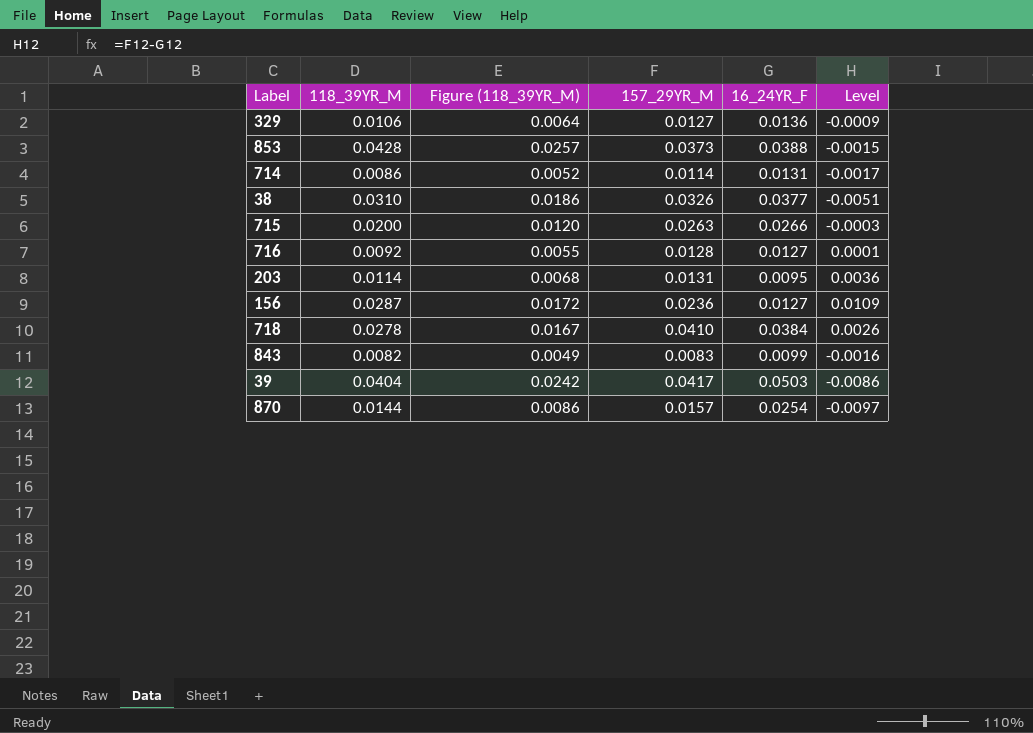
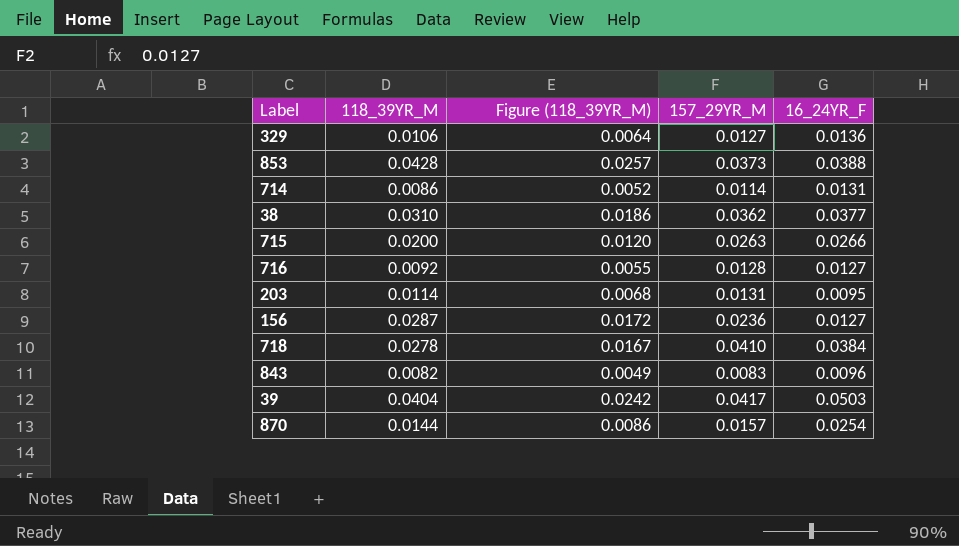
column Level | formula: [157_29YR_M] - [16_24YR_F] -> none
38 | 157_29YR_M: 0.0326 -> 0.0362
843 | 16_24YR_F: 0.0099 -> 0.0096

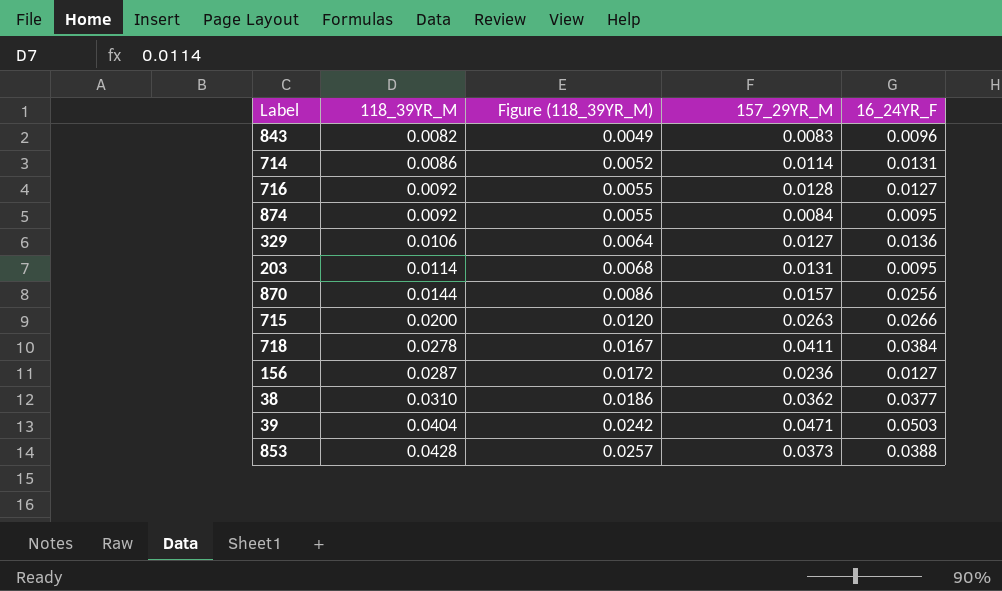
row order: none -> 118_39YR_M ascending
row 874: none -> 0.0092 | 0.0055 | 0.0084 | 0.0095
870 | 16_24YR_F: 0.0254 -> 0.0256
718 | 157_29YR_M: 0.0410 -> 0.0411
39 | 157_29YR_M: 0.0417 -> 0.0471

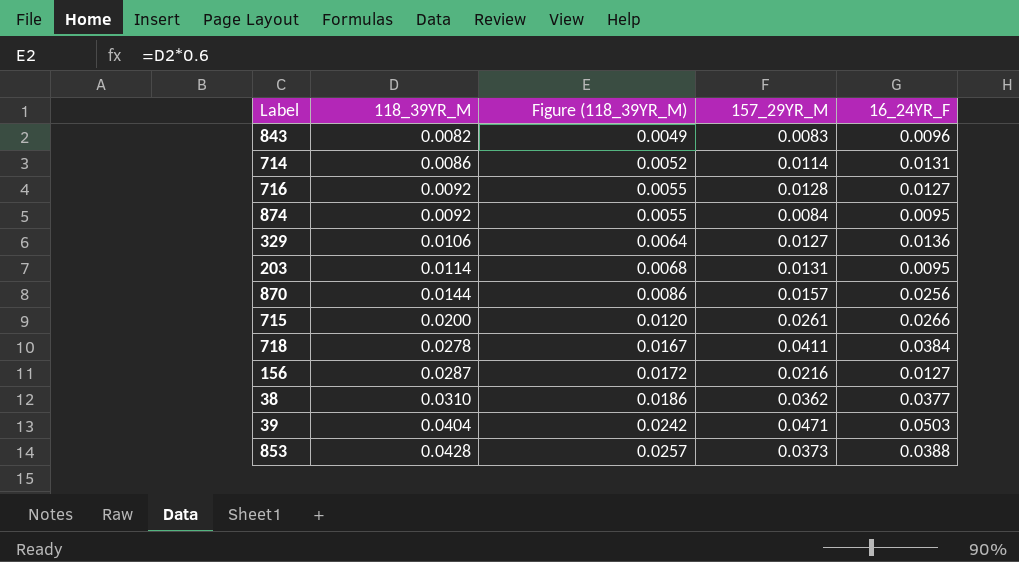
715 | 157_29YR_M: 0.0263 -> 0.0261
156 | 157_29YR_M: 0.0236 -> 0.0216

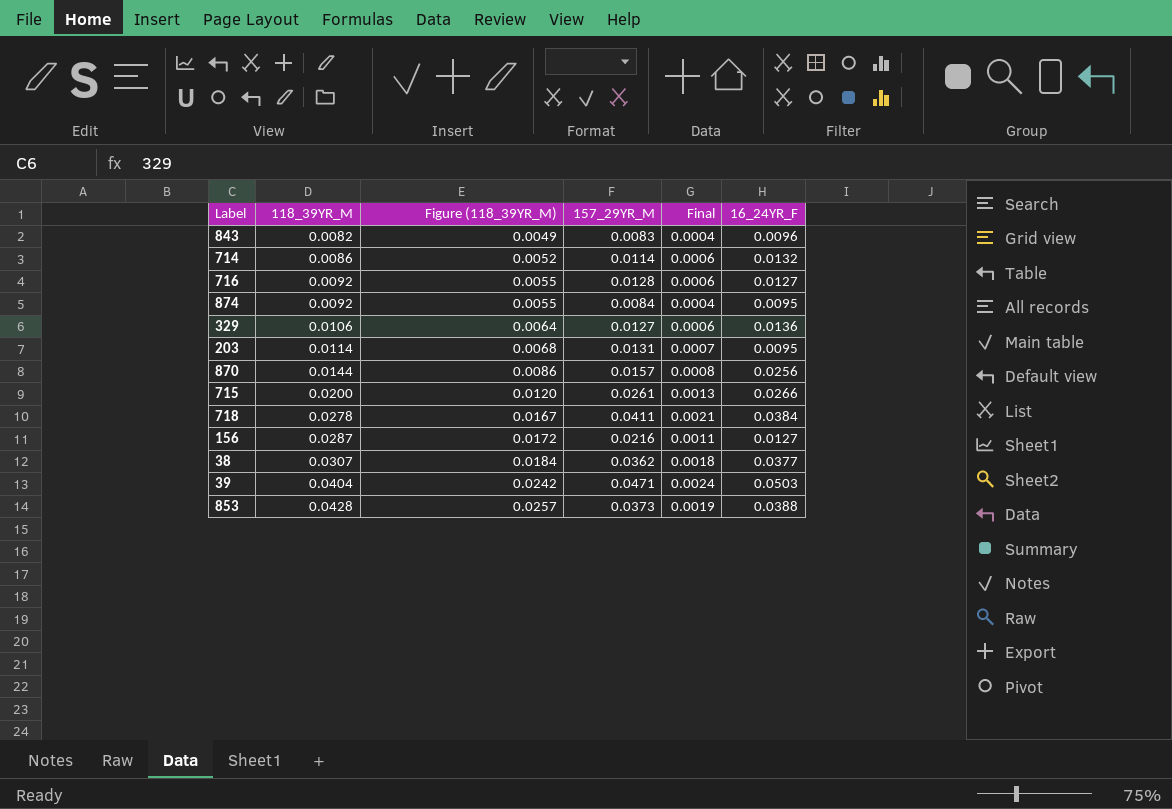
column Final | formula: none -> [157_29YR_M] * 0.05
714 | 16_24YR_F: 0.0131 -> 0.0132
38 | 118_39YR_M: 0.0310 -> 0.0307
38 | Figure (118_39YR_M): 0.0186 -> 0.0184

